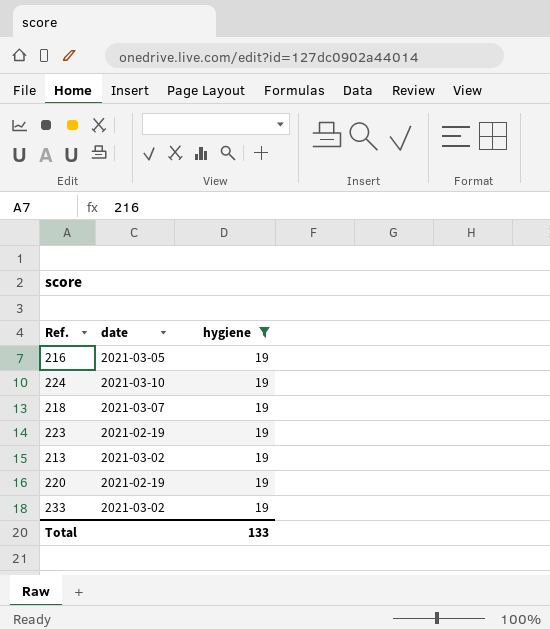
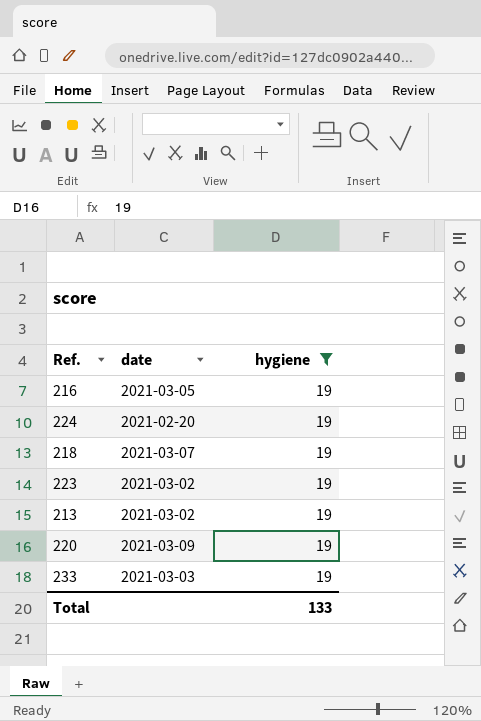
224 | date: 2021-03-10 -> 2021-02-20
223 | date: 2021-02-19 -> 2021-03-02
220 | date: 2021-02-19 -> 2021-03-09
233 | date: 2021-03-02 -> 2021-03-03

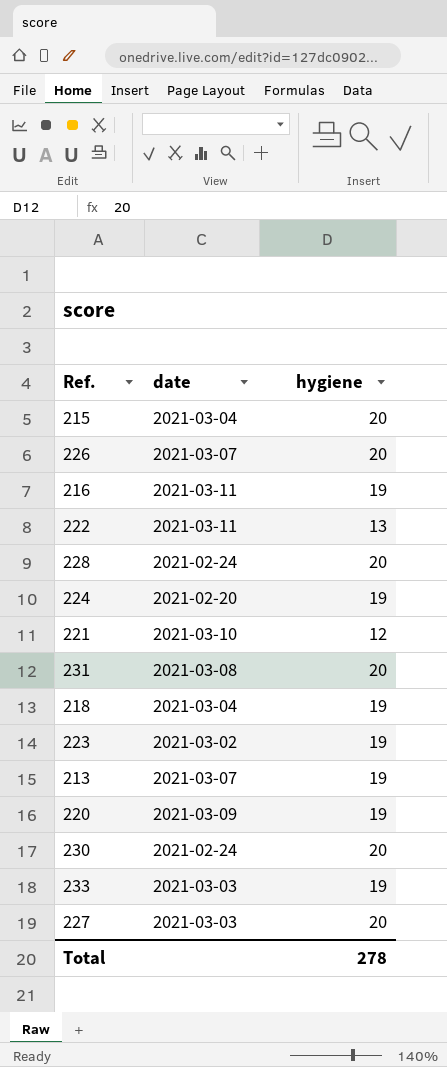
filter: hygiene = 19 -> none
216 | date: 2021-03-05 -> 2021-03-11
218 | date: 2021-03-07 -> 2021-03-04
213 | date: 2021-03-02 -> 2021-03-07
Total | hygiene: 133 -> 278

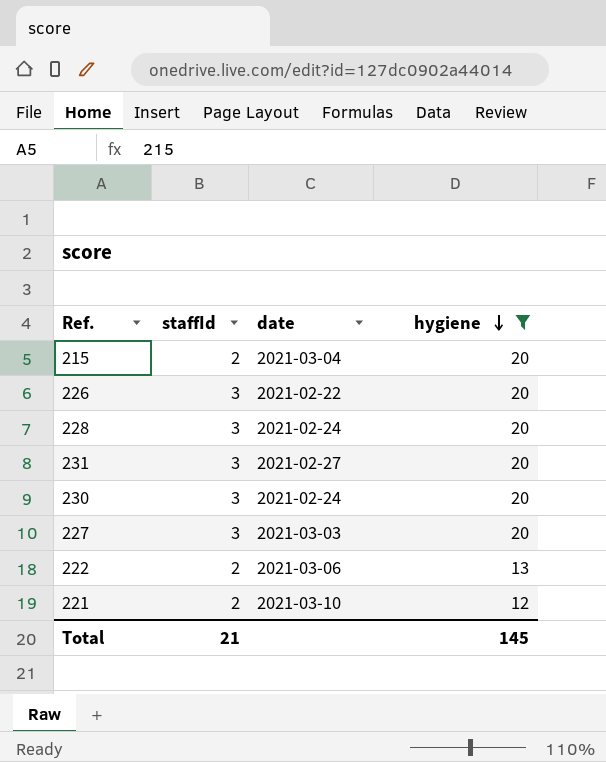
filter: none -> hygiene != 19
row order: none -> hygiene descending
column staffId | position: none -> 2
226 | date: 2021-03-07 -> 2021-02-22
231 | date: 2021-03-08 -> 2021-02-27
222 | date: 2021-03-11 -> 2021-03-06
Total | hygiene: 278 -> 145

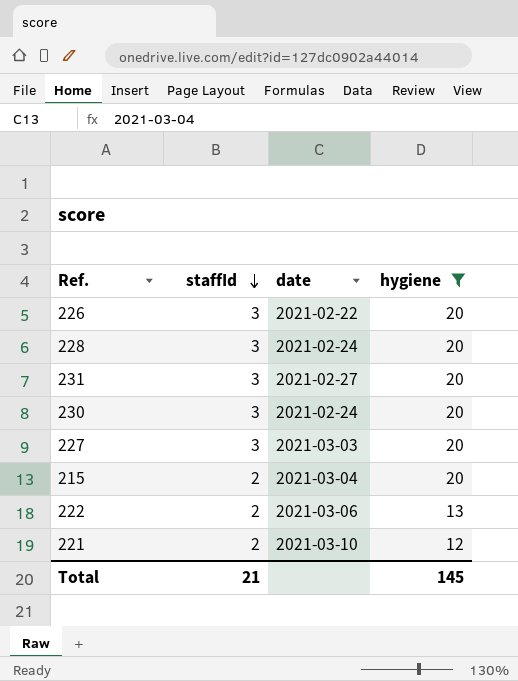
row order: hygiene descending -> staffId descending

